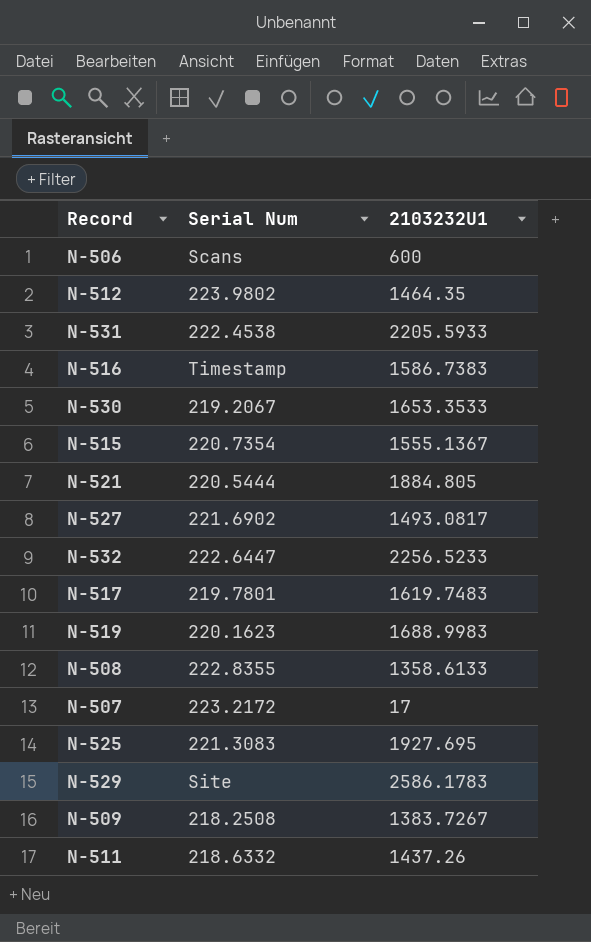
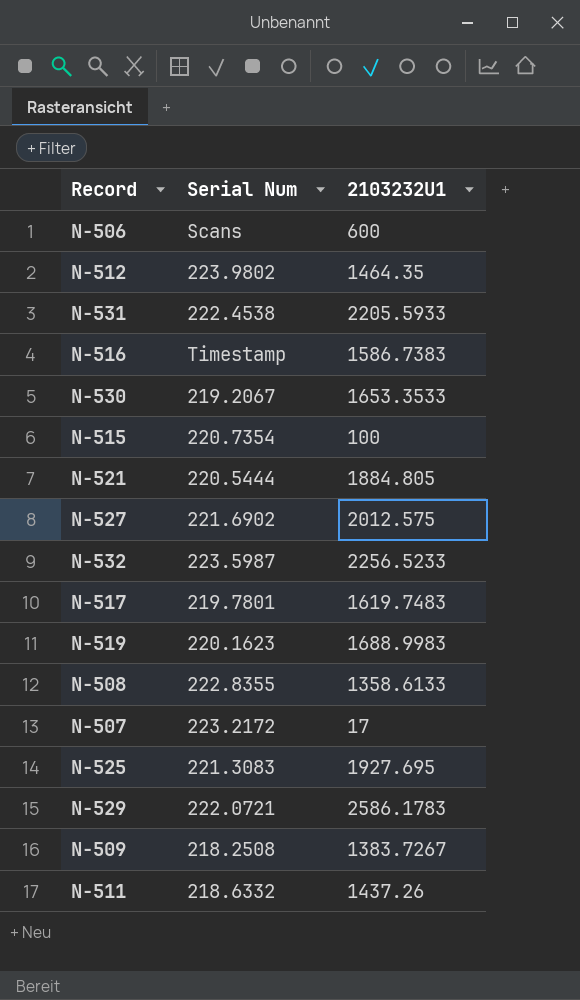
N-515 | 2103232U1: 1555.1367 -> 100
N-527 | 2103232U1: 1493.0817 -> 2012.575
N-532 | Serial Num: 222.6447 -> 223.5987
N-529 | Serial Num: Site -> 222.0721

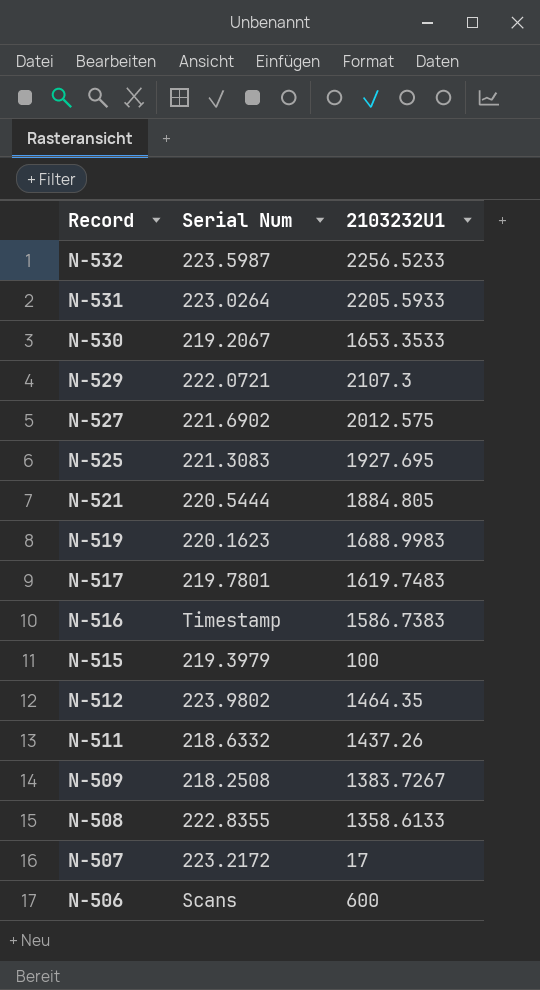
row order: none -> Record descending
N-531 | Serial Num: 222.4538 -> 223.0264
N-529 | 2103232U1: 2586.1783 -> 2107.3
N-515 | Serial Num: 220.7354 -> 219.3979

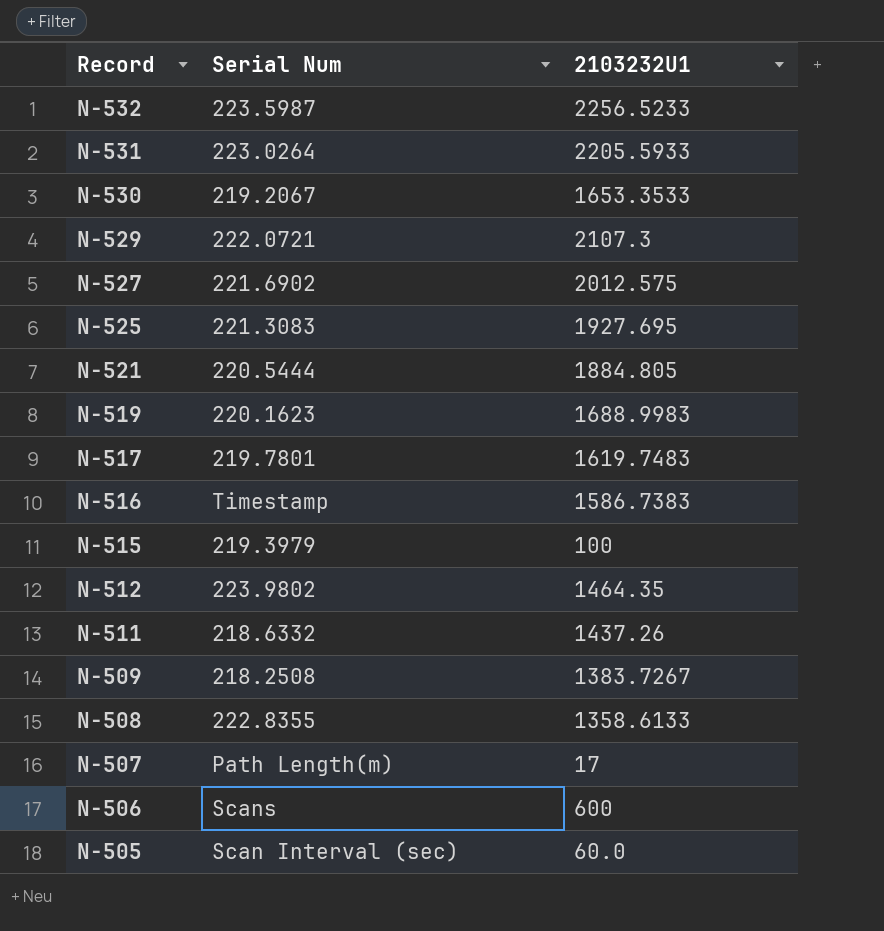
N-507 | Serial Num: 223.2172 -> Path Length(m)
row N-505: none -> Scan Interval (sec) | 60.0

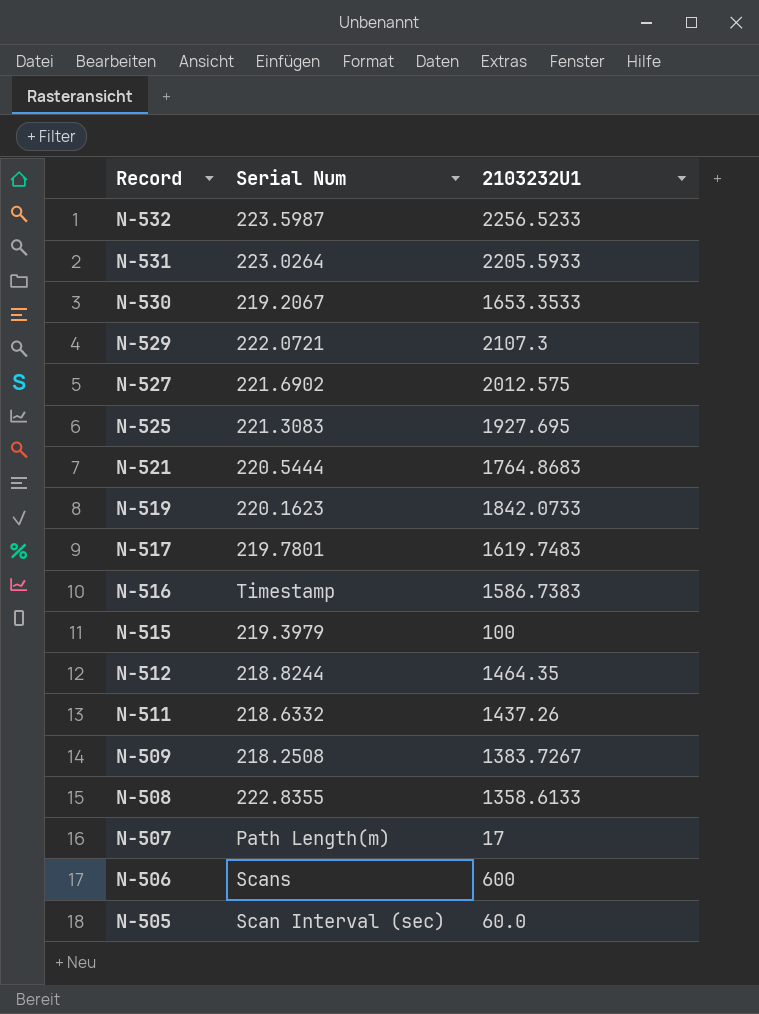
N-521 | 2103232U1: 1884.805 -> 1764.8683
N-519 | 2103232U1: 1688.9983 -> 1842.0733
N-512 | Serial Num: 223.9802 -> 218.8244

